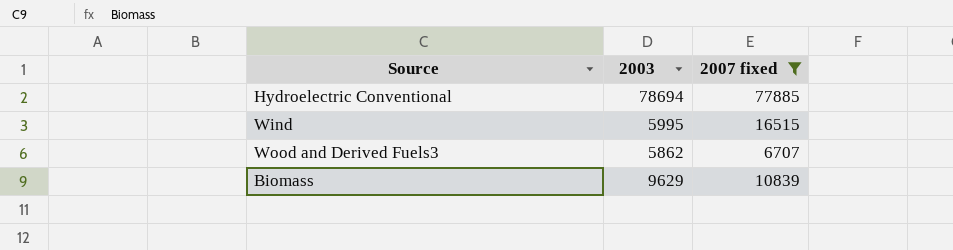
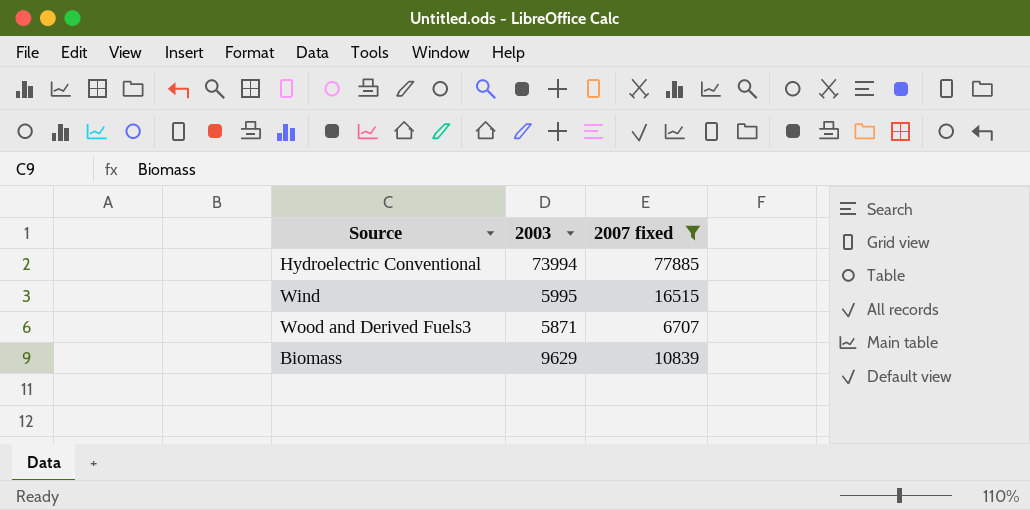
Hydroelectric Conventional | 2003: 78694 -> 73994
Wood and Derived Fuels3 | 2003: 5862 -> 5871

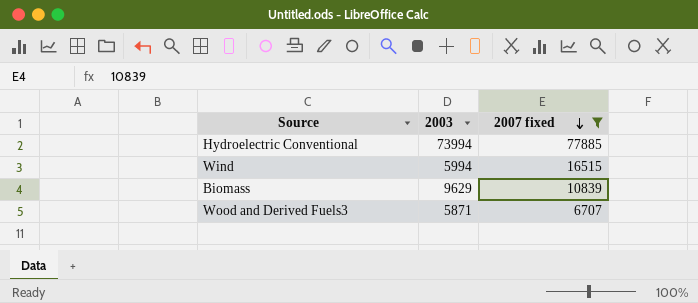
row order: none -> 2007 fixed descending
Wind | 2003: 5995 -> 5994

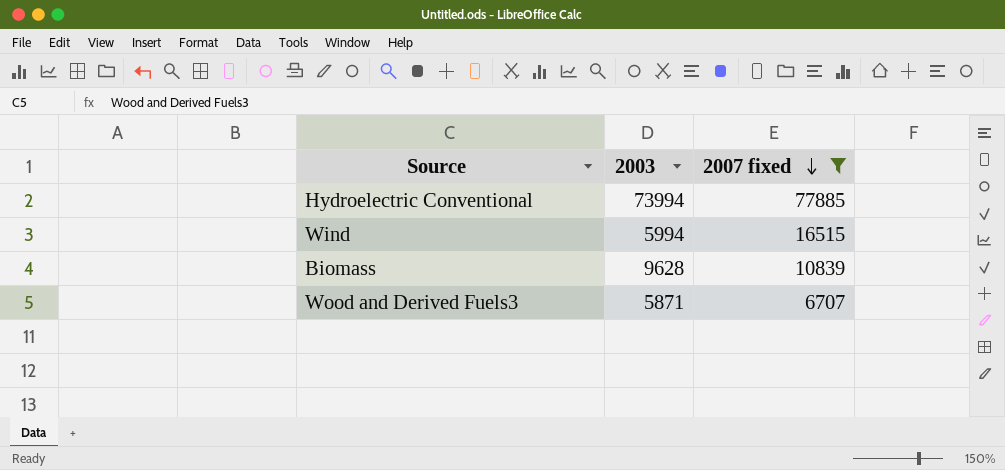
Biomass | 2003: 9629 -> 9628

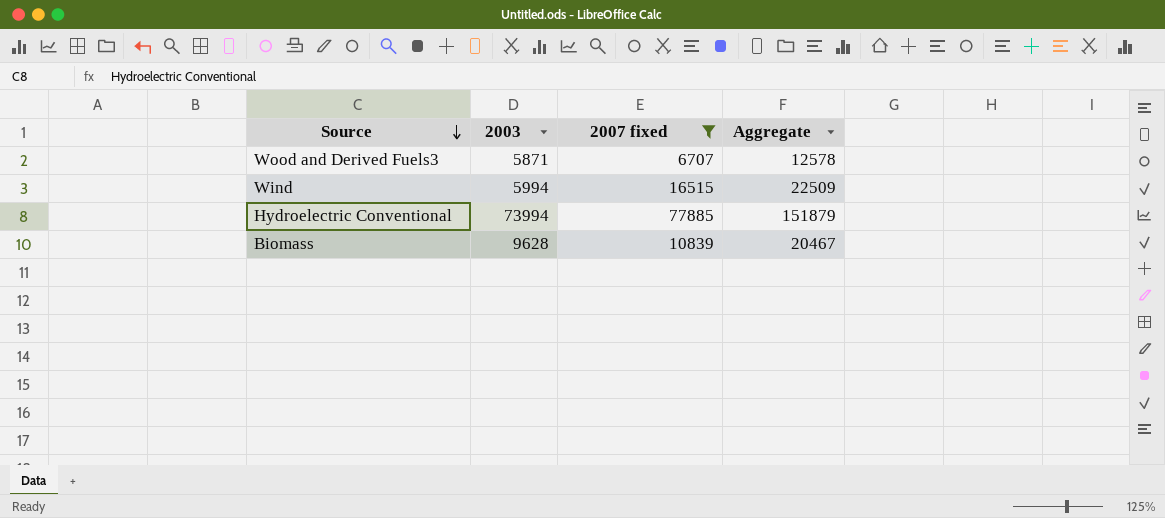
row order: 2007 fixed descending -> Source descending
column Aggregate | formula: none -> [2003] + [2007 fixed]

